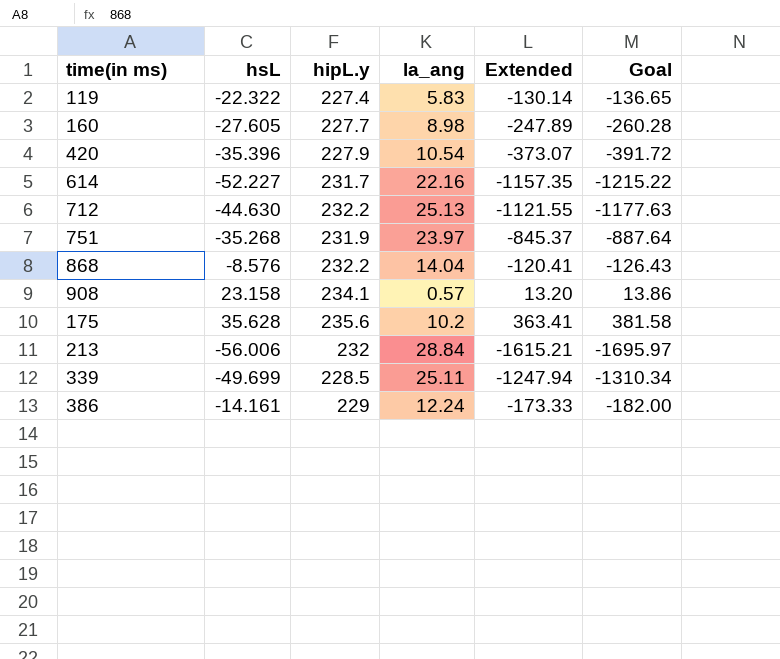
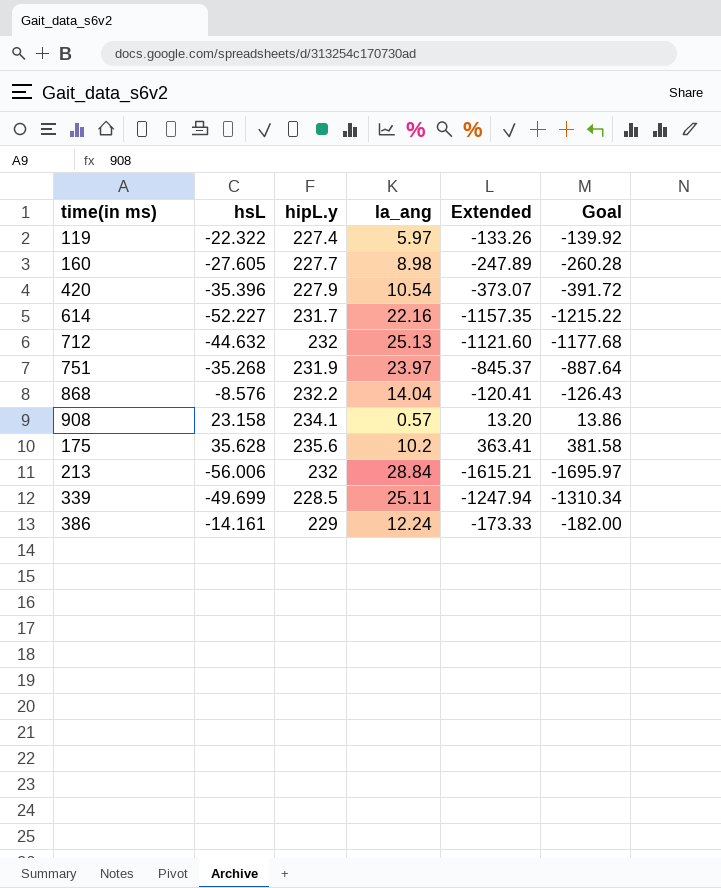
119 | la_ang: 5.83 -> 5.97
119 | Extended: -130.14 -> -133.26
119 | Goal: -136.65 -> -139.92
712 | hsL: -44.630 -> -44.632
712 | hipL.y: 232.2 -> 232
712 | Extended: -1121.55 -> -1121.60
712 | Goal: -1177.63 -> -1177.68

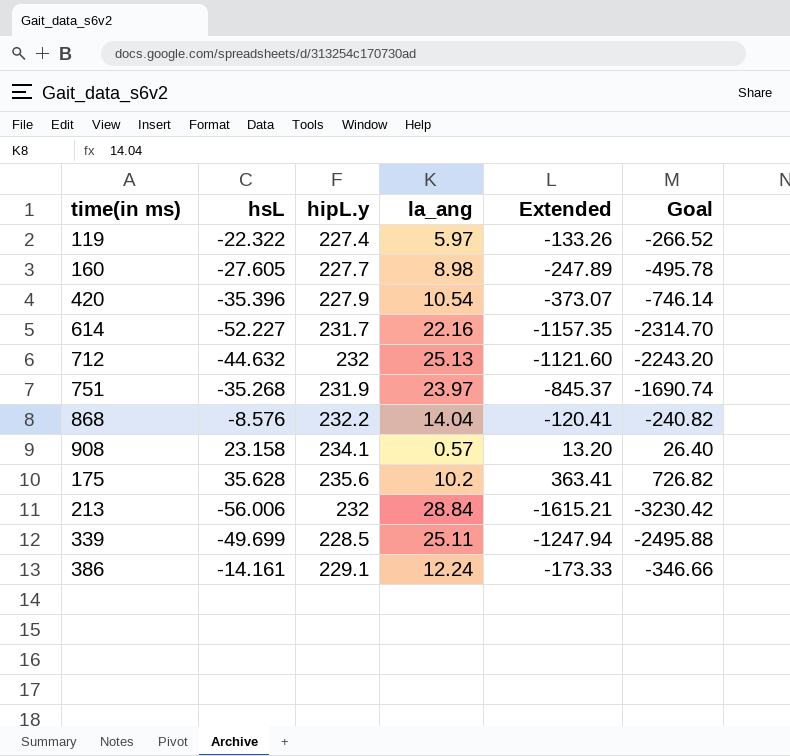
column Goal | formula: [Extended] * 1.05 -> [Extended] * 2
386 | hipL.y: 229 -> 229.1

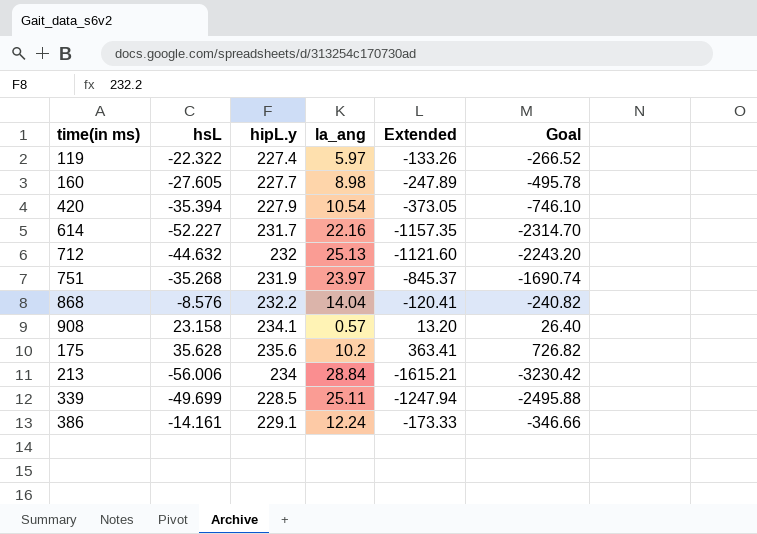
420 | hsL: -35.396 -> -35.394
420 | Extended: -373.07 -> -373.05
420 | Goal: -746.14 -> -746.10
213 | hipL.y: 232 -> 234

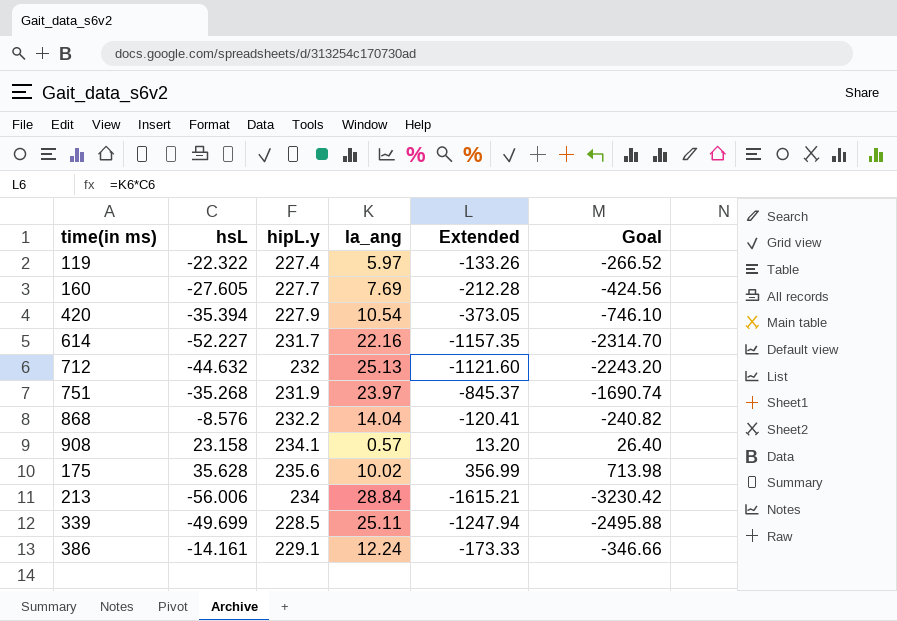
160 | la_ang: 8.98 -> 7.69
160 | Extended: -247.89 -> -212.28
160 | Goal: -495.78 -> -424.56
175 | la_ang: 10.2 -> 10.02
175 | Extended: 363.41 -> 356.99
175 | Goal: 726.82 -> 713.98

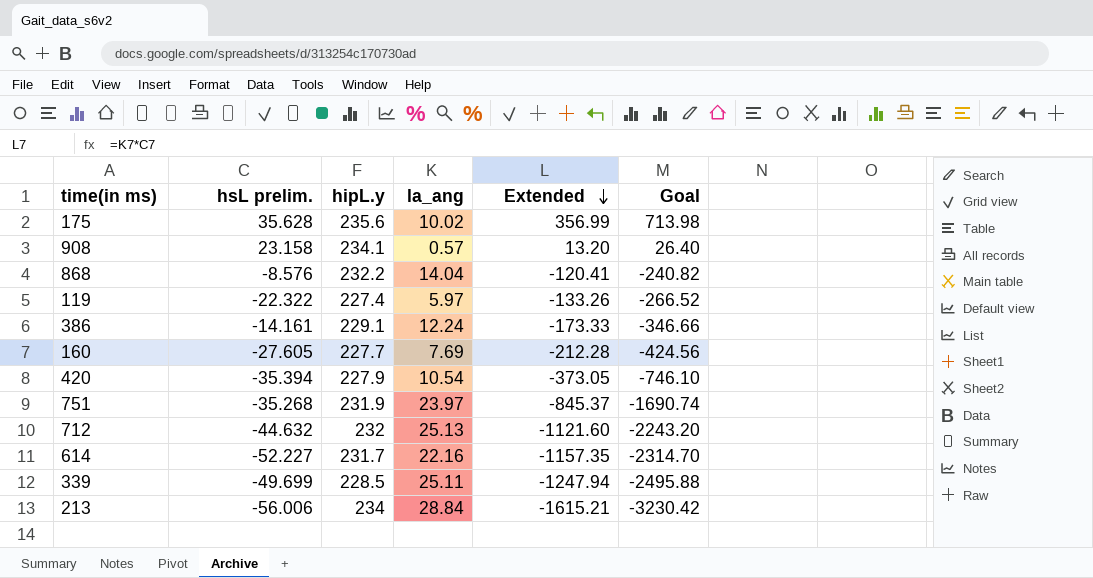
row order: none -> Extended descending
column name: hsL -> hsL prelim.

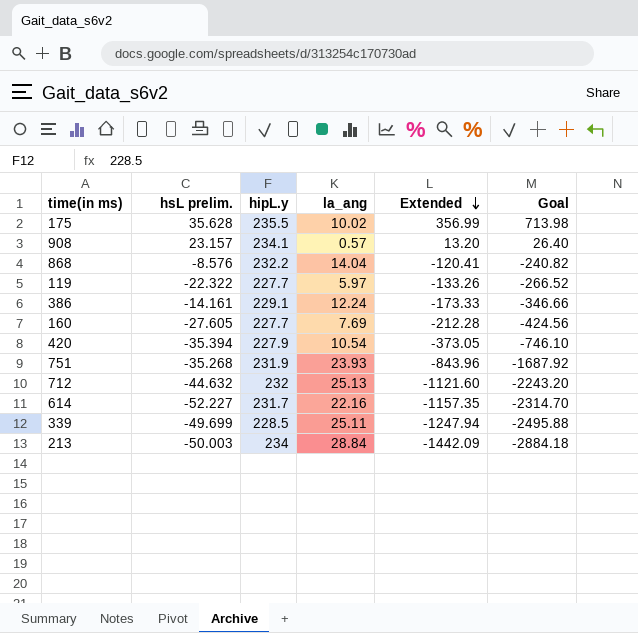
175 | hipL.y: 235.6 -> 235.5
908 | hsL prelim.: 23.158 -> 23.157
119 | hipL.y: 227.4 -> 227.7
751 | la_ang: 23.97 -> 23.93
751 | Extended: -845.37 -> -843.96
751 | Goal: -1690.74 -> -1687.92
213 | hsL prelim.: -56.006 -> -50.003
213 | Extended: -1615.21 -> -1442.09
213 | Goal: -3230.42 -> -2884.18

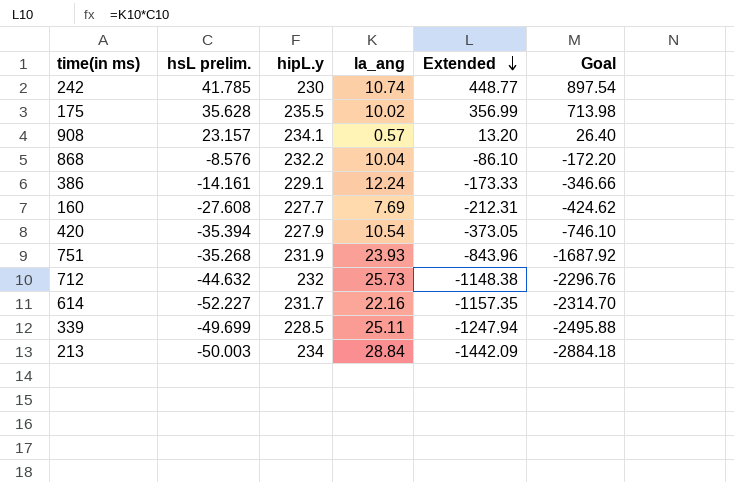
row 119: -22.322 | 227.7 | 5.97 | -133.26 | -266.52 -> none
row 242: none -> 41.785 | 230 | 10.74 | 448.77 | 897.54
868 | la_ang: 14.04 -> 10.04
868 | Extended: -120.41 -> -86.10
868 | Goal: -240.82 -> -172.20
160 | hsL prelim.: -27.605 -> -27.608
160 | Extended: -212.28 -> -212.31
160 | Goal: -424.56 -> -424.62
712 | la_ang: 25.13 -> 25.73
712 | Extended: -1121.60 -> -1148.38
712 | Goal: -2243.20 -> -2296.76

